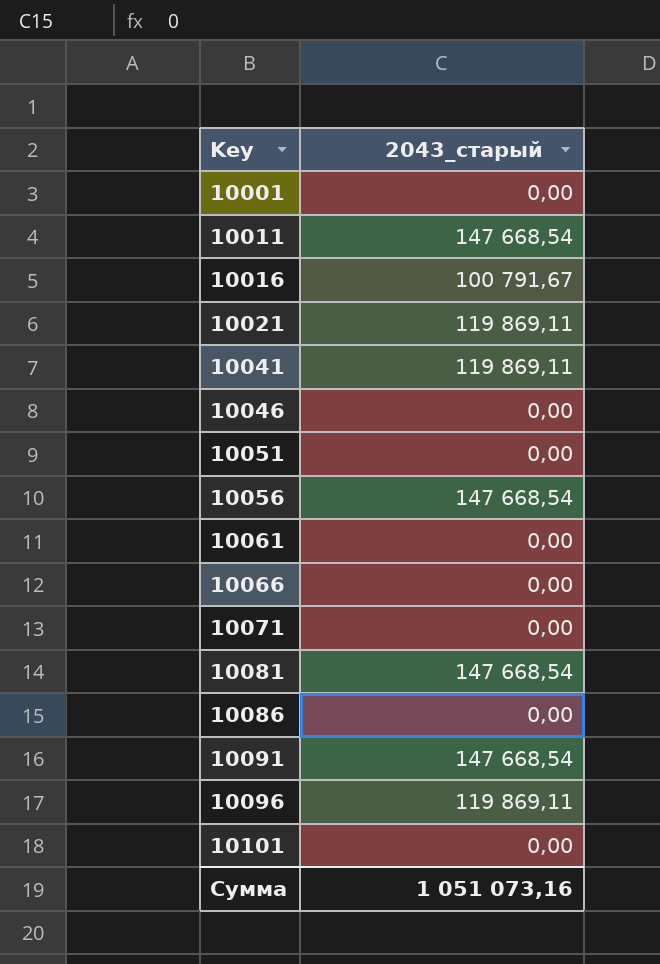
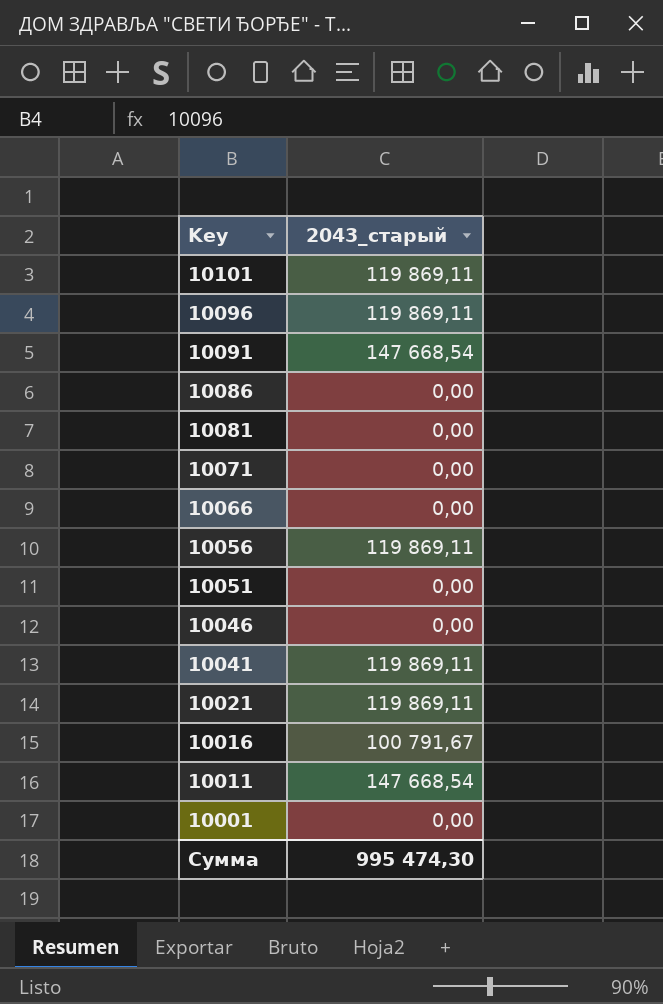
row order: Key ascending -> Key descending
row 10061: 0,00 -> none
10101 | 2043_старый: 0,00 -> 119 869,11
10081 | 2043_старый: 147 668,54 -> 0,00
10056 | 2043_старый: 147 668,54 -> 119 869,11
Сумма | 2043_старый: 1 051 073,16 -> 995 474,30

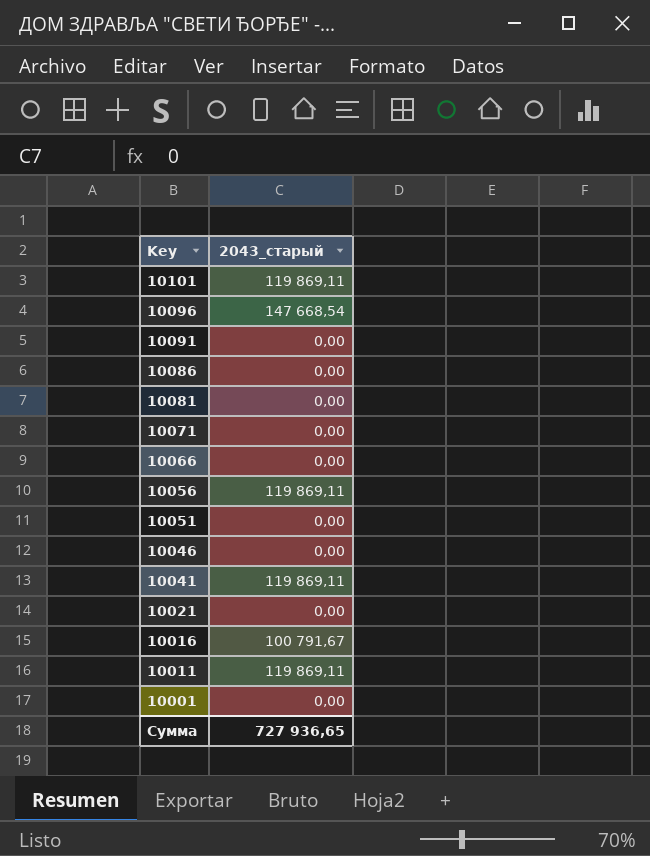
10096 | 2043_старый: 119 869,11 -> 147 668,54
10091 | 2043_старый: 147 668,54 -> 0,00
10021 | 2043_старый: 119 869,11 -> 0,00
10011 | 2043_старый: 147 668,54 -> 119 869,11
Сумма | 2043_старый: 995 474,30 -> 727 936,65

